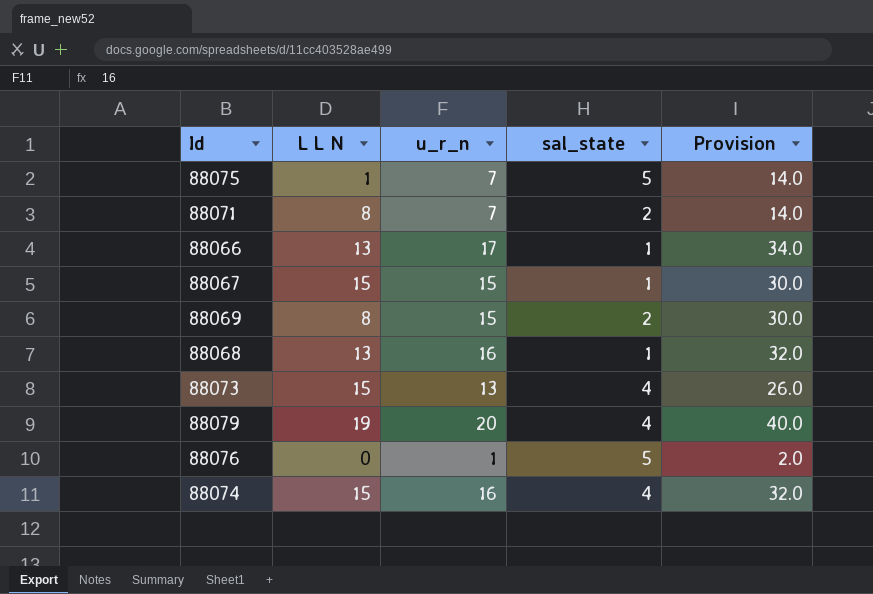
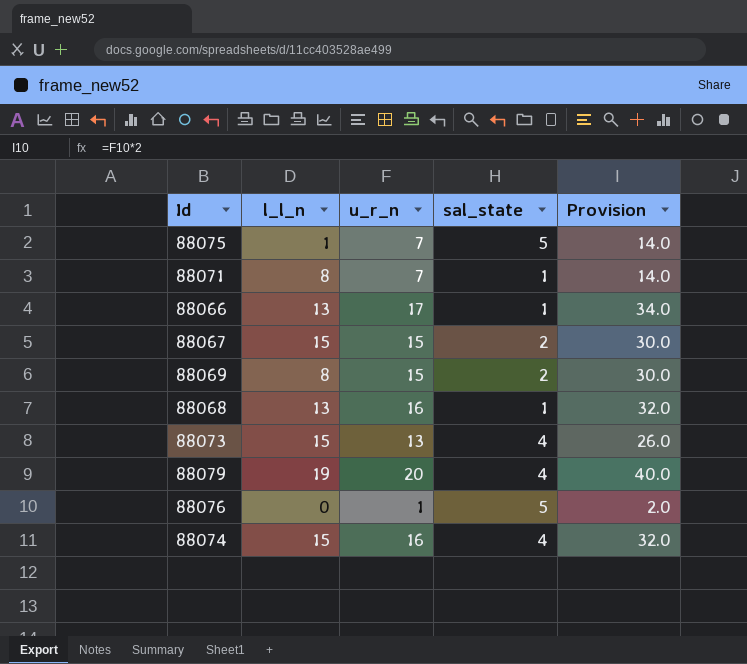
column name: L L N -> l_l_n
88071 | sal_state: 2 -> 1
88067 | sal_state: 1 -> 2

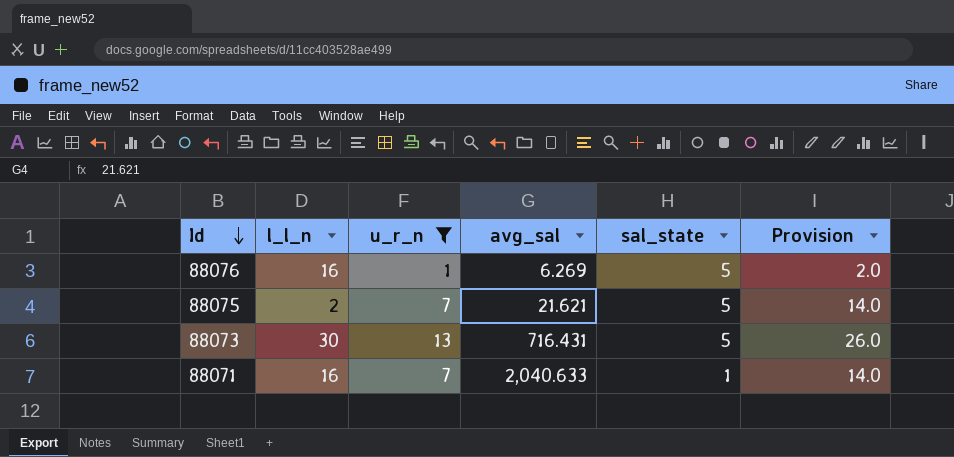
filter: none -> u_r_n <= 13
row order: none -> Id descending
column avg_sal | position: none -> 4
88076 | l_l_n: 0 -> 16
88075 | l_l_n: 1 -> 2
88073 | l_l_n: 15 -> 30
88073 | sal_state: 4 -> 5
88071 | l_l_n: 8 -> 16

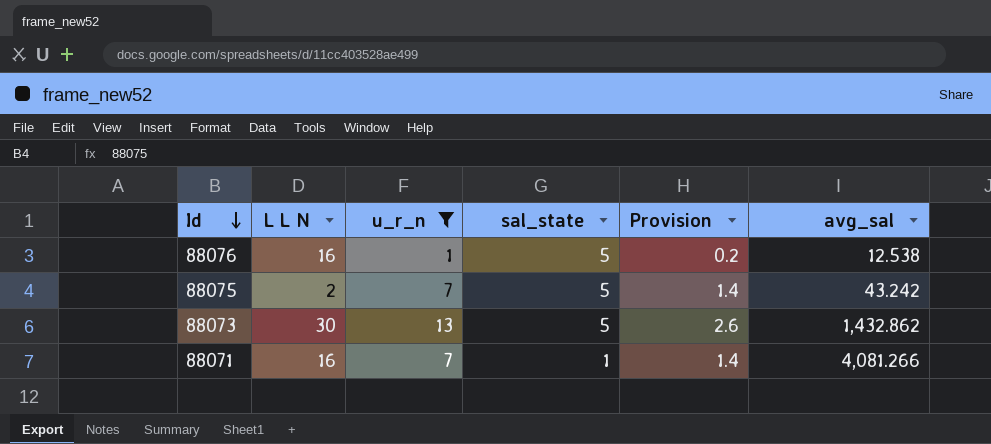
column name: l_l_n -> L L N
column Provision | formula: [u_r_n] * 2 -> [u_r_n] * 0.2
column avg_sal | position: 4 -> 6
88076 | avg_sal: 6.269 -> 12.538
88075 | avg_sal: 21.621 -> 43.242
88073 | avg_sal: 716.431 -> 1,432.862
88071 | avg_sal: 2,040.633 -> 4,081.266

